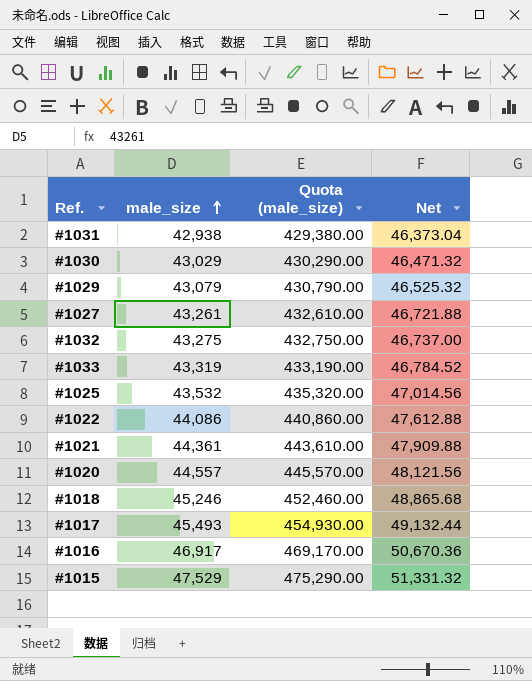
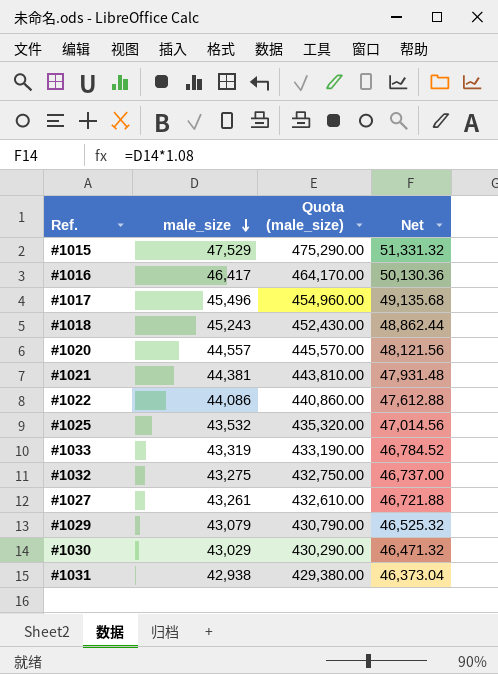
row order: male_size ascending -> male_size descending
#1016 | male_size: 46,917 -> 46,417
#1016 | Quota (male_size): 469,170.00 -> 464,170.00
#1016 | Net: 50,670.36 -> 50,130.36
#1017 | male_size: 45,493 -> 45,496
#1017 | Quota (male_size): 454,930.00 -> 454,960.00
#1017 | Net: 49,132.44 -> 49,135.68
#1018 | male_size: 45,246 -> 45,243
#1018 | Quota (male_size): 452,460.00 -> 452,430.00
#1018 | Net: 48,865.68 -> 48,862.44
#1021 | male_size: 44,361 -> 44,381
#1021 | Quota (male_size): 443,610.00 -> 443,810.00
#1021 | Net: 47,909.88 -> 47,931.48

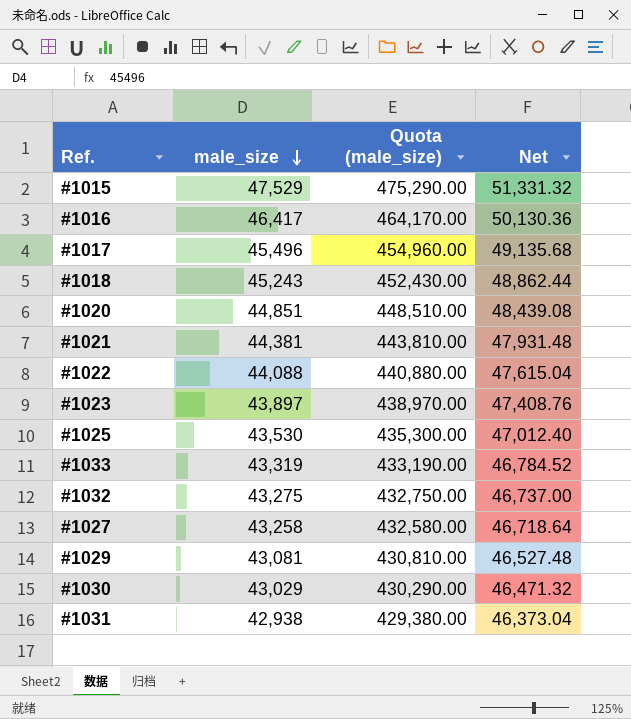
#1020 | male_size: 44,557 -> 44,851
#1020 | Quota (male_size): 445,570.00 -> 448,510.00
#1020 | Net: 48,121.56 -> 48,439.08
#1022 | male_size: 44,086 -> 44,088
#1022 | Quota (male_size): 440,860.00 -> 440,880.00
#1022 | Net: 47,612.88 -> 47,615.04
row #1023: none -> 43,897 | 438,970.00 | 47,408.76
#1025 | male_size: 43,532 -> 43,530
#1025 | Quota (male_size): 435,320.00 -> 435,300.00
#1025 | Net: 47,014.56 -> 47,012.40
#1027 | male_size: 43,261 -> 43,258
#1027 | Quota (male_size): 432,610.00 -> 432,580.00
#1027 | Net: 46,721.88 -> 46,718.64
#1029 | male_size: 43,079 -> 43,081
#1029 | Quota (male_size): 430,790.00 -> 430,810.00
#1029 | Net: 46,525.32 -> 46,527.48

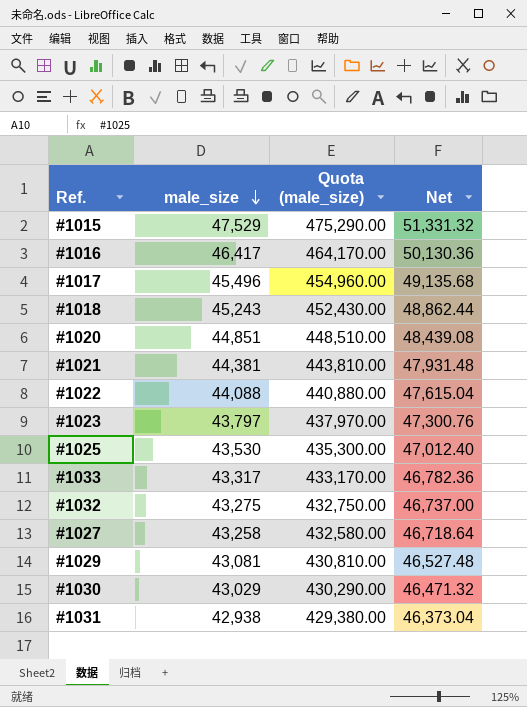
#1023 | male_size: 43,897 -> 43,797
#1023 | Quota (male_size): 438,970.00 -> 437,970.00
#1023 | Net: 47,408.76 -> 47,300.76
#1033 | male_size: 43,319 -> 43,317
#1033 | Quota (male_size): 433,190.00 -> 433,170.00
#1033 | Net: 46,784.52 -> 46,782.36

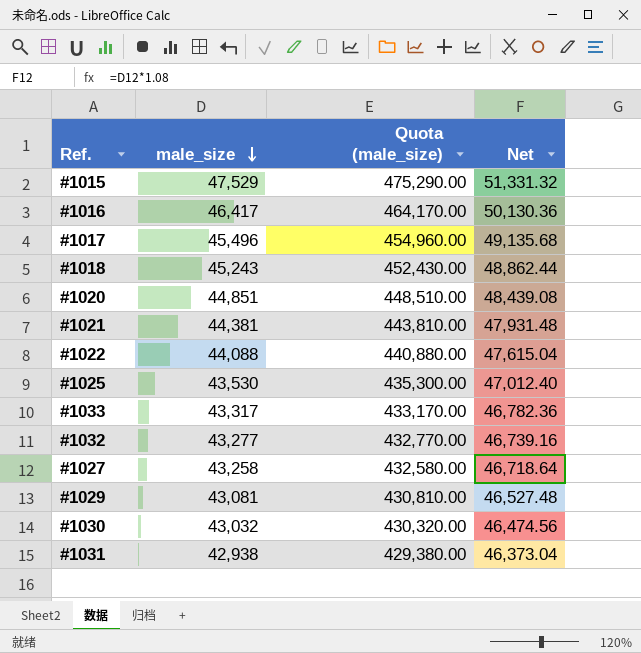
row #1023: 43,797 | 437,970.00 | 47,300.76 -> none
#1032 | male_size: 43,275 -> 43,277
#1032 | Quota (male_size): 432,750.00 -> 432,770.00
#1032 | Net: 46,737.00 -> 46,739.16
#1030 | male_size: 43,029 -> 43,032
#1030 | Quota (male_size): 430,290.00 -> 430,320.00
#1030 | Net: 46,471.32 -> 46,474.56

